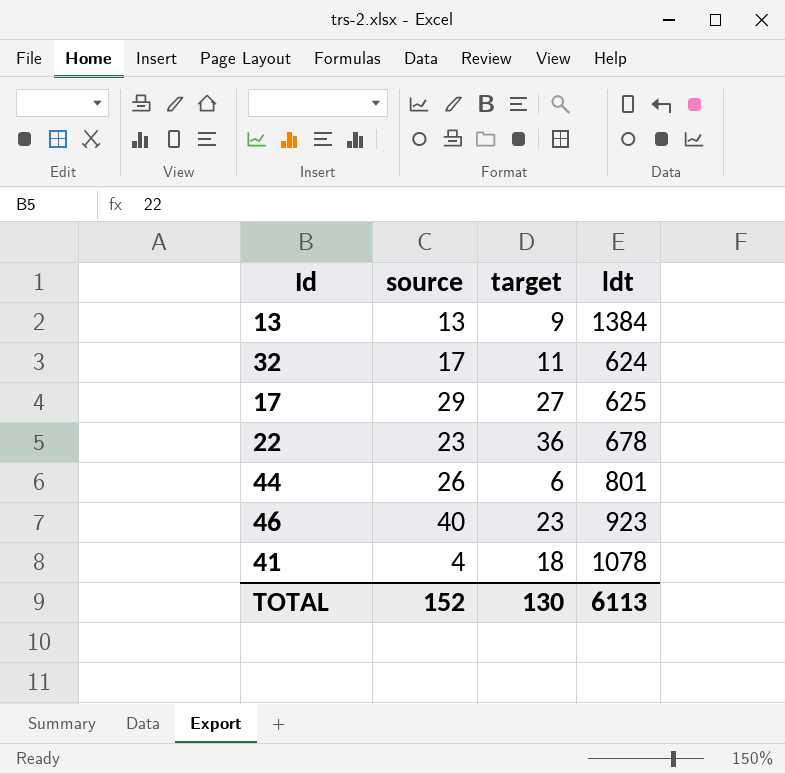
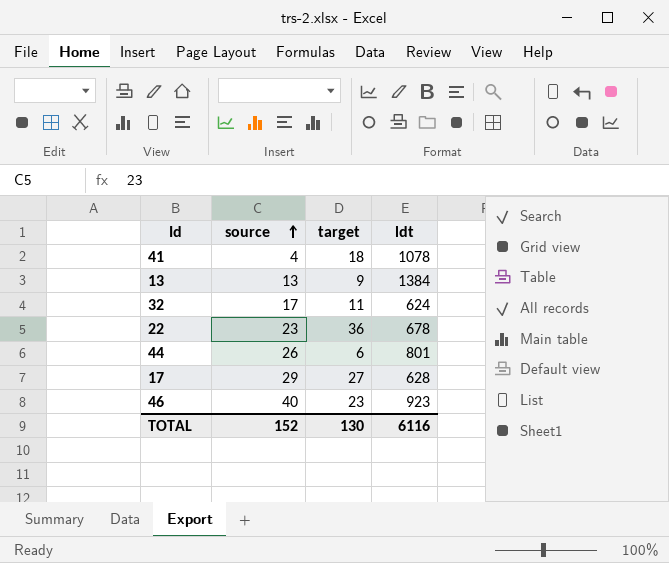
row order: none -> source ascending
17 | ldt: 625 -> 628
TOTAL | ldt: 6113 -> 6116

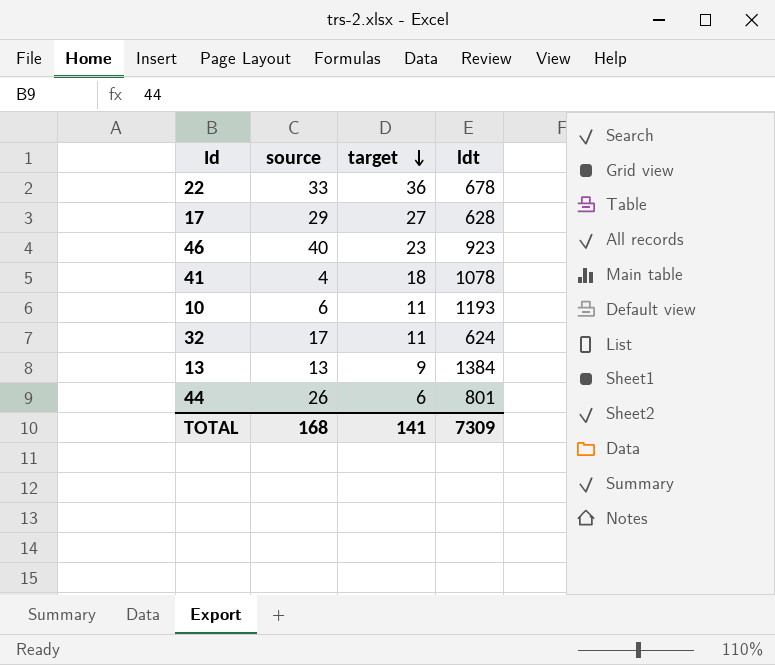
row order: source ascending -> target descending
22 | source: 23 -> 33
row 10: none -> 6 | 11 | 1193
TOTAL | source: 152 -> 168
TOTAL | target: 130 -> 141
TOTAL | ldt: 6116 -> 7309

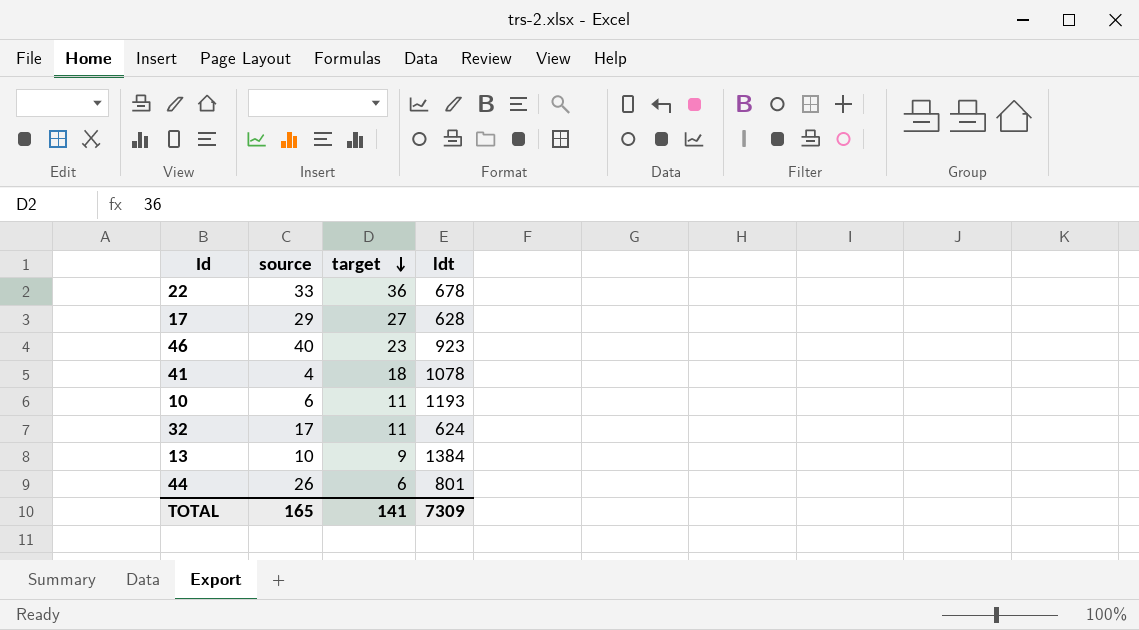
13 | source: 13 -> 10
TOTAL | source: 168 -> 165

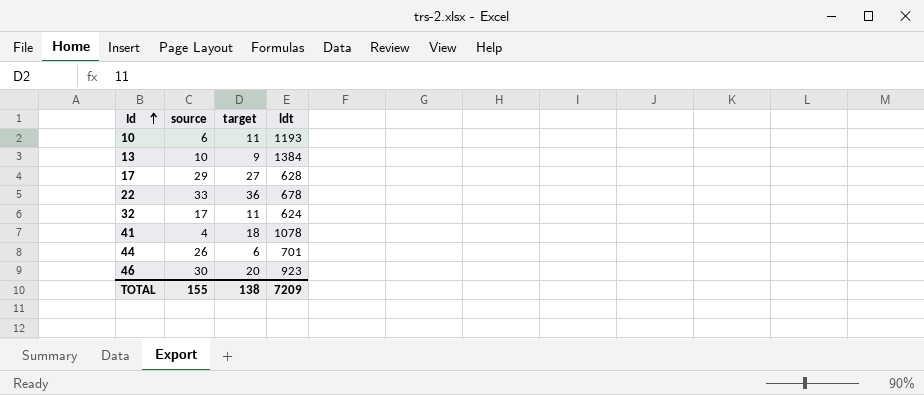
row order: target descending -> Id ascending
44 | ldt: 801 -> 701
46 | source: 40 -> 30
46 | target: 23 -> 20
TOTAL | source: 165 -> 155
TOTAL | target: 141 -> 138
TOTAL | ldt: 7309 -> 7209

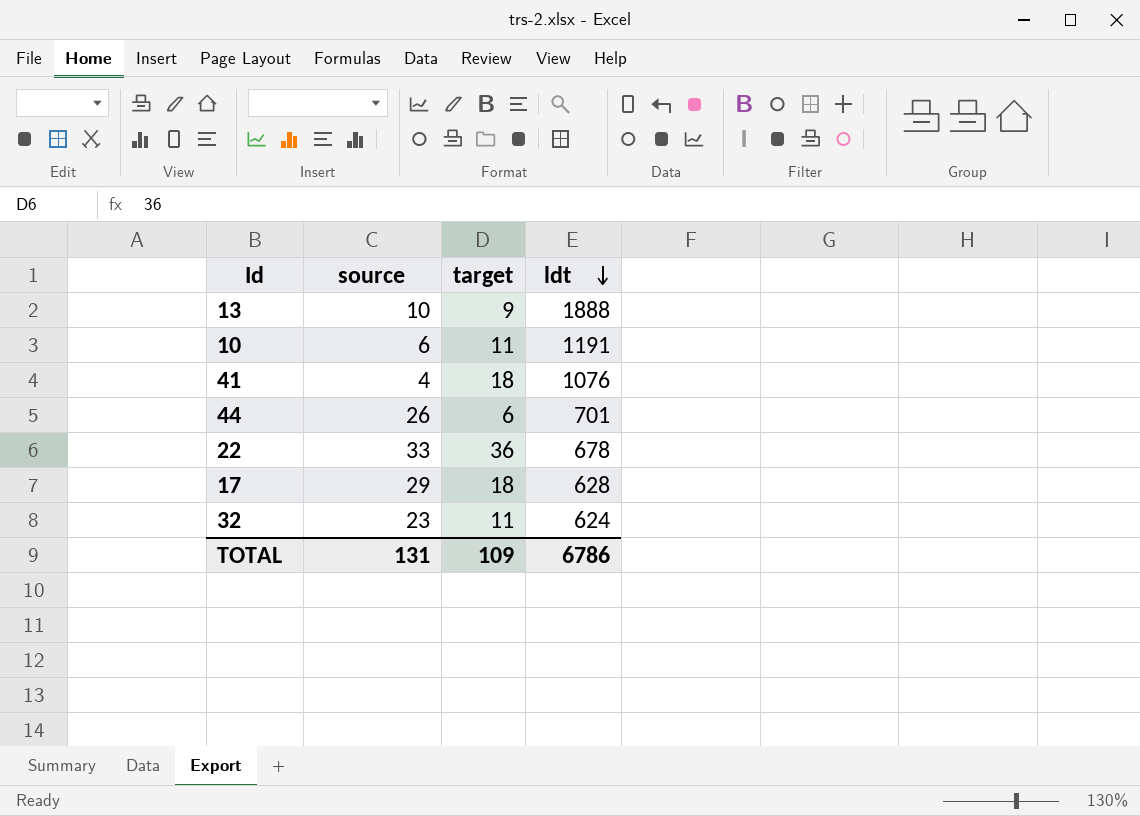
row order: Id ascending -> ldt descending
row 46: 30 | 20 | 923 -> none
13 | ldt: 1384 -> 1888
10 | ldt: 1193 -> 1191
41 | ldt: 1078 -> 1076
17 | target: 27 -> 18
32 | source: 17 -> 23
TOTAL | source: 155 -> 131
TOTAL | target: 138 -> 109
TOTAL | ldt: 7209 -> 6786

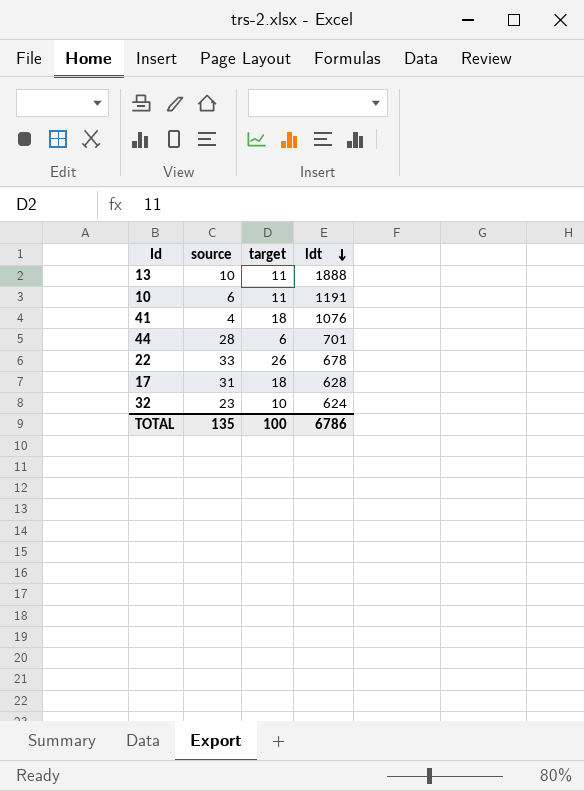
13 | target: 9 -> 11
44 | source: 26 -> 28
22 | target: 36 -> 26
17 | source: 29 -> 31
32 | target: 11 -> 10
TOTAL | source: 131 -> 135
TOTAL | target: 109 -> 100

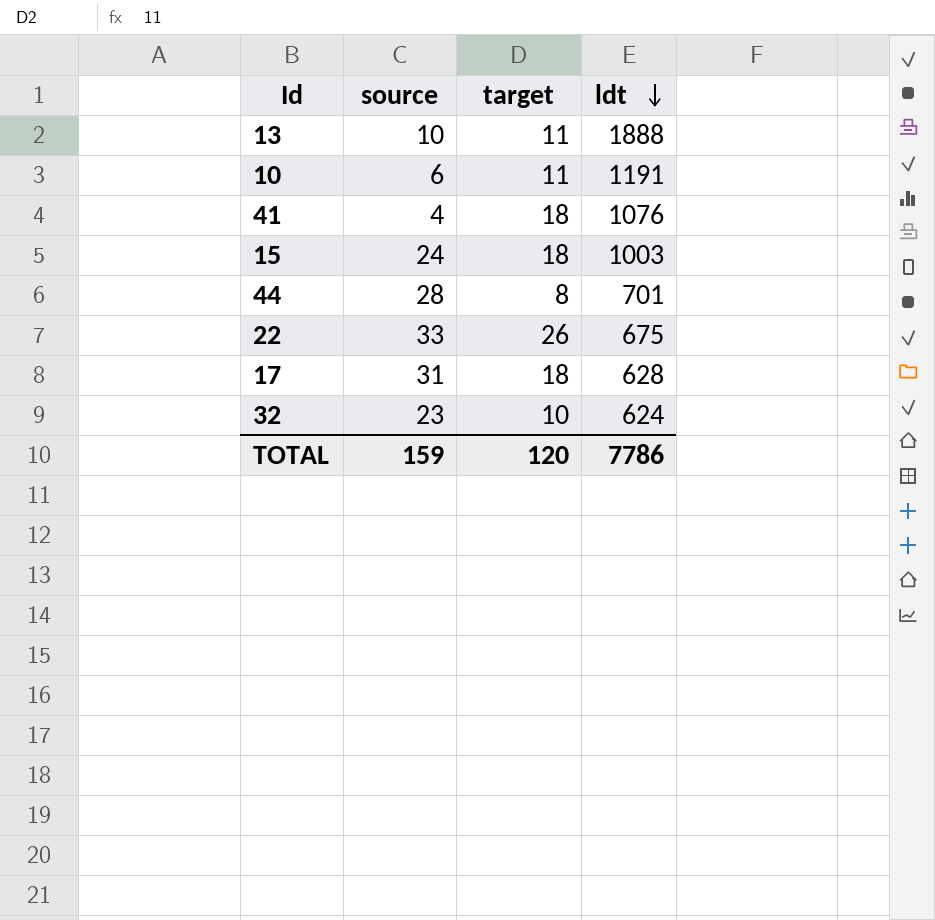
row 15: none -> 24 | 18 | 1003
44 | target: 6 -> 8
22 | ldt: 678 -> 675
TOTAL | source: 135 -> 159
TOTAL | target: 100 -> 120
TOTAL | ldt: 6786 -> 7786

